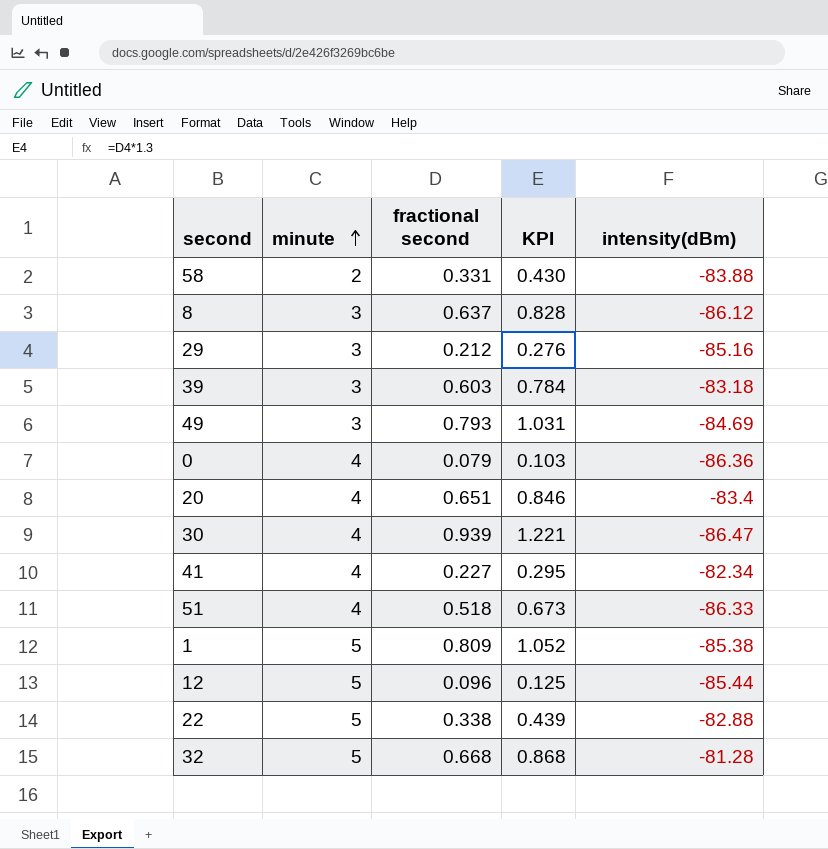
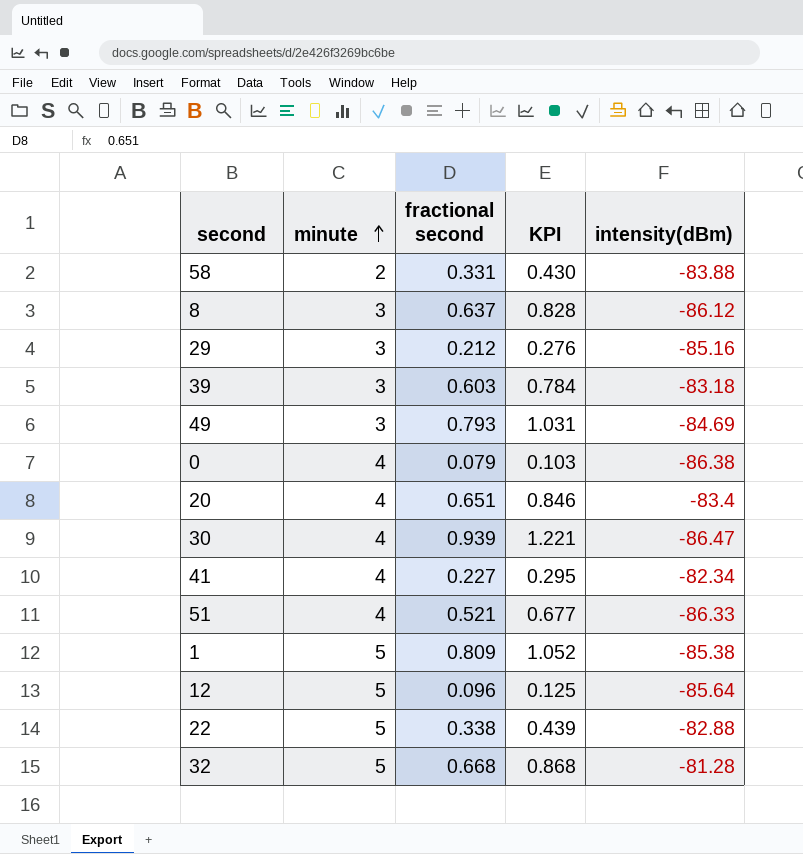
0 | intensity(dBm): -86.36 -> -86.38
51 | fractional second: 0.518 -> 0.521
51 | KPI: 0.673 -> 0.677
12 | intensity(dBm): -85.44 -> -85.64

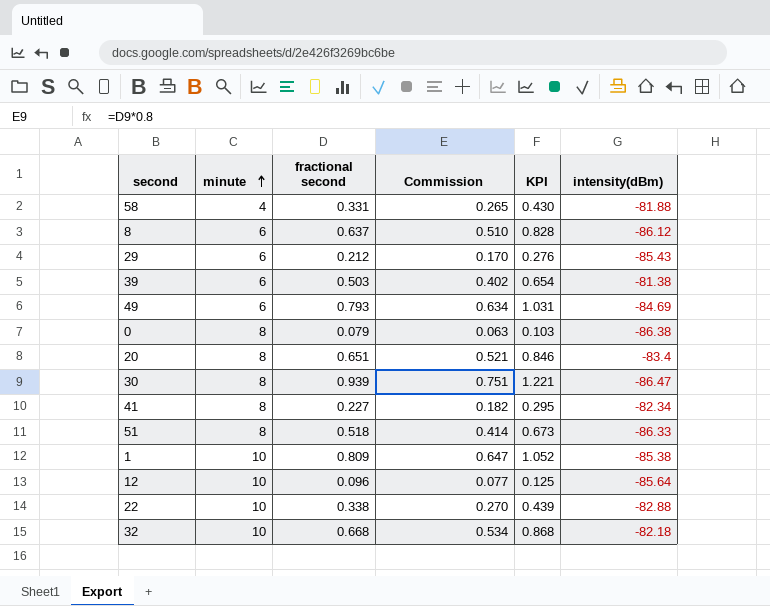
column Commission | formula: none -> [fractional second] * 0.8
58 | minute: 2 -> 4
58 | intensity(dBm): -83.88 -> -81.88
8 | minute: 3 -> 6
29 | minute: 3 -> 6
29 | intensity(dBm): -85.16 -> -85.43
39 | minute: 3 -> 6
39 | fractional second: 0.603 -> 0.503
39 | KPI: 0.784 -> 0.654
39 | intensity(dBm): -83.18 -> -81.38
49 | minute: 3 -> 6
0 | minute: 4 -> 8
20 | minute: 4 -> 8
30 | minute: 4 -> 8
41 | minute: 4 -> 8
51 | minute: 4 -> 8
51 | fractional second: 0.521 -> 0.518
51 | KPI: 0.677 -> 0.673
1 | minute: 5 -> 10
12 | minute: 5 -> 10
22 | minute: 5 -> 10
32 | minute: 5 -> 10
32 | intensity(dBm): -81.28 -> -82.18

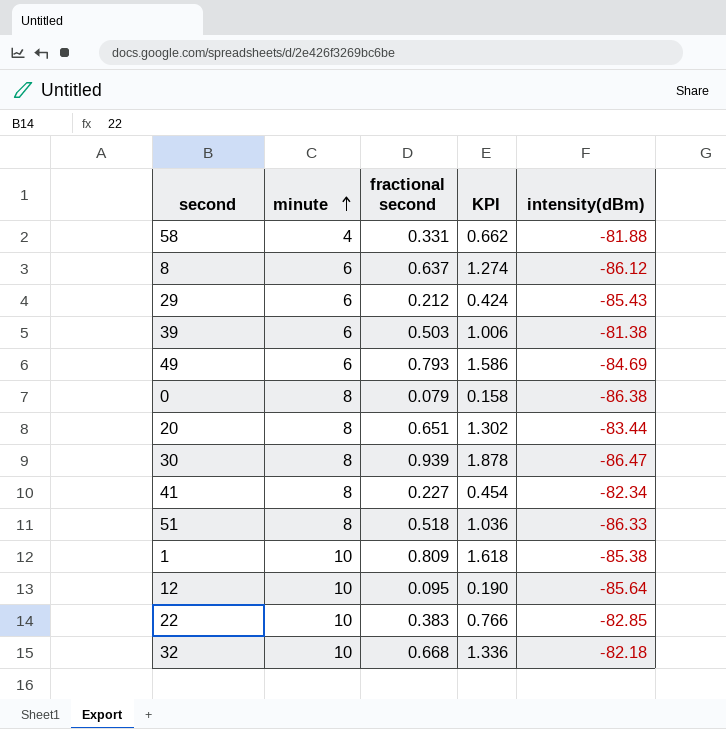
column Commission | formula: [fractional second] * 0.8 -> none
column KPI | formula: [fractional second] * 1.3 -> [fractional second] * 2
20 | intensity(dBm): -83.4 -> -83.44
12 | fractional second: 0.096 -> 0.095
22 | fractional second: 0.338 -> 0.383
22 | intensity(dBm): -82.88 -> -82.85

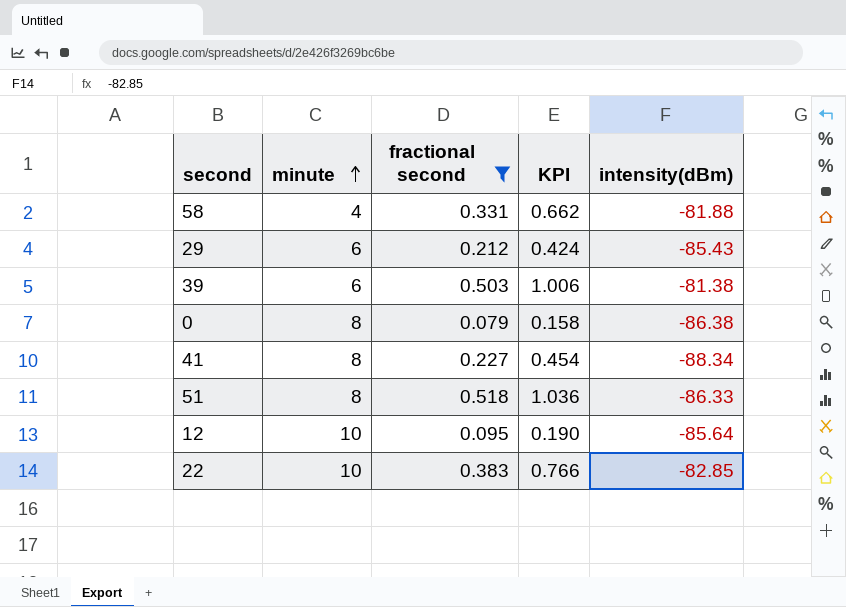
filter: none -> fractional second <= 0.518
41 | intensity(dBm): -82.34 -> -88.34

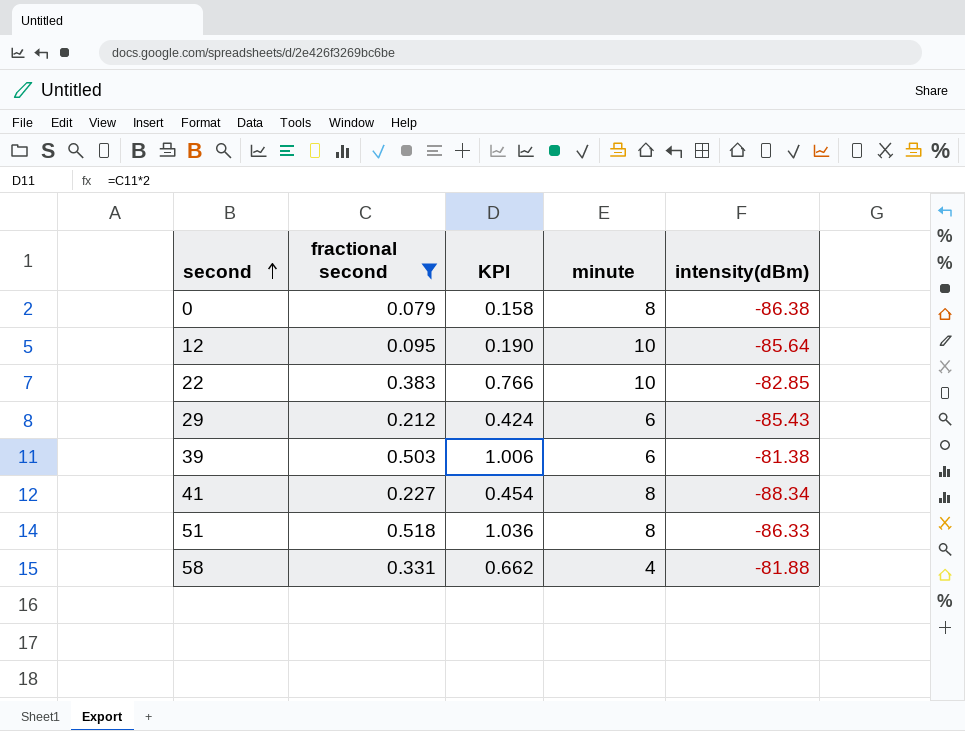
row order: minute ascending -> second ascending
column minute | position: 2 -> 4

